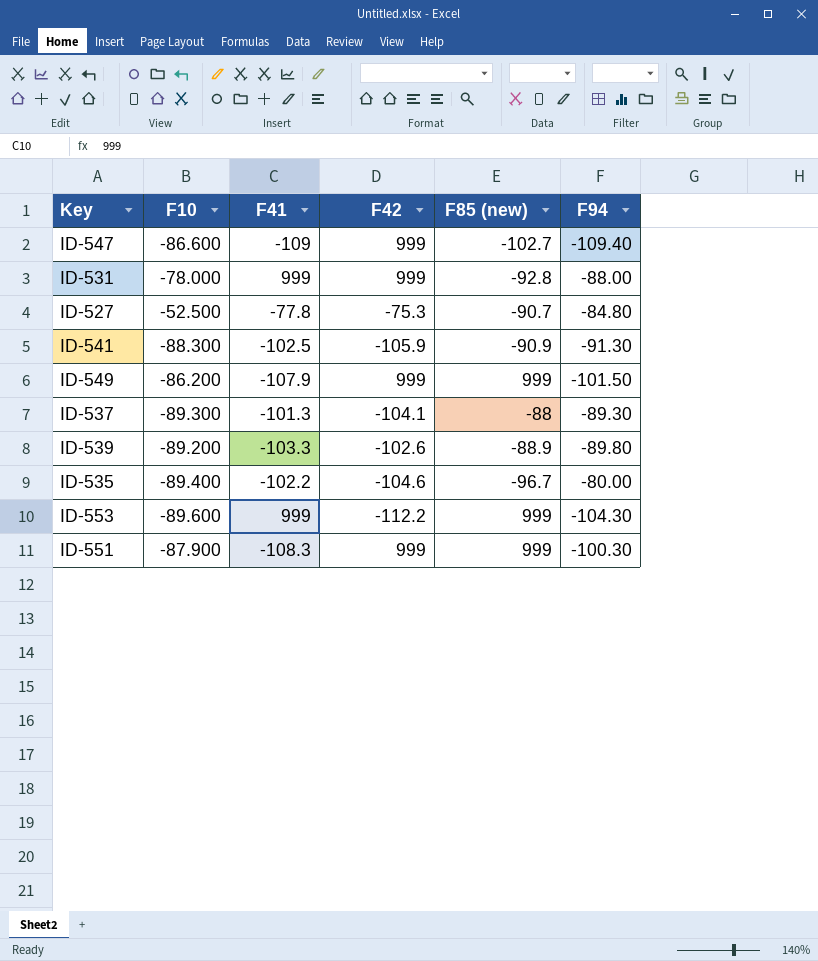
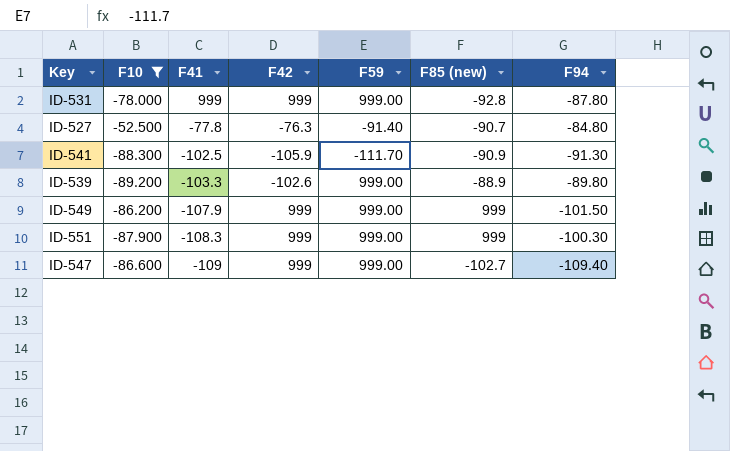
filter: none -> F10 >= -89.200
row order: none -> F41 descending
column F59 | position: none -> 5
ID-531 | F94: -88.00 -> -87.80
ID-527 | F42: -75.3 -> -76.3

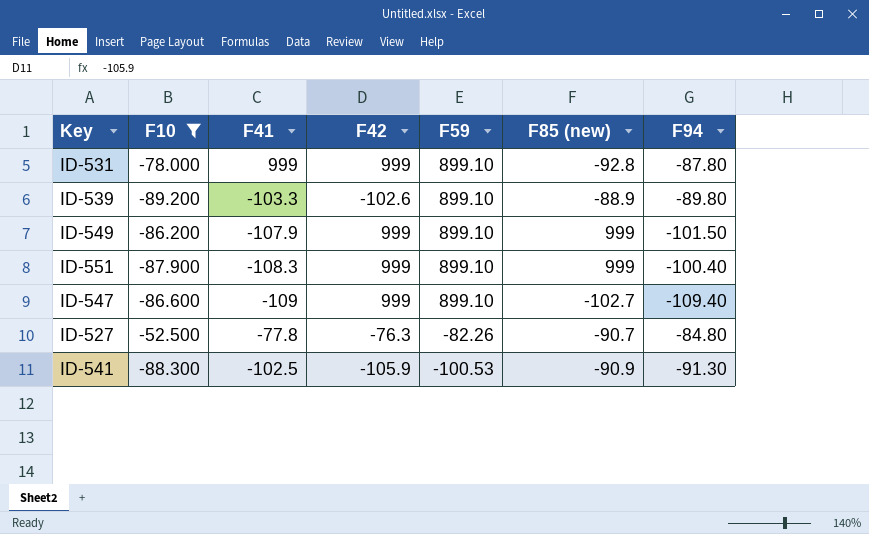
row order: F41 descending -> F59 descending
ID-531 | F59: 999.00 -> 899.10
ID-539 | F59: 999.00 -> 899.10
ID-549 | F59: 999.00 -> 899.10
ID-551 | F59: 999.00 -> 899.10
ID-551 | F94: -100.30 -> -100.40
ID-547 | F59: 999.00 -> 899.10
ID-527 | F59: -91.40 -> -82.26
ID-541 | F59: -111.70 -> -100.53

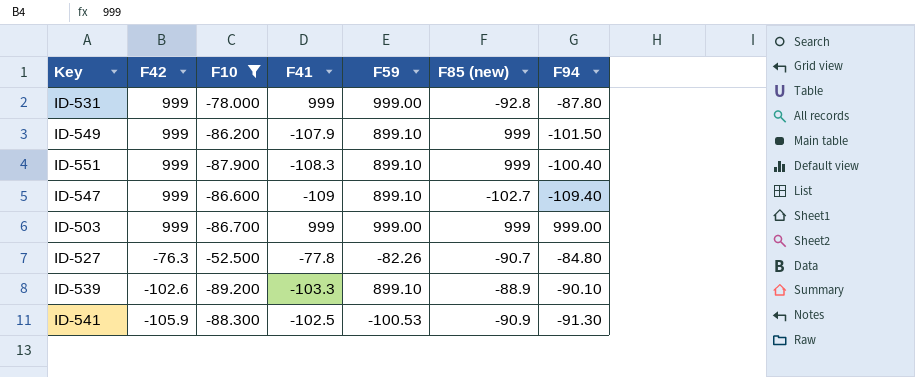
row order: F59 descending -> F42 descending
column F42 | position: 4 -> 2
ID-531 | F59: 899.10 -> 999.00
row ID-503: none -> 999 | -86.700 | 999 | 999.00 | 999 | 999.00
ID-539 | F94: -89.80 -> -90.10

